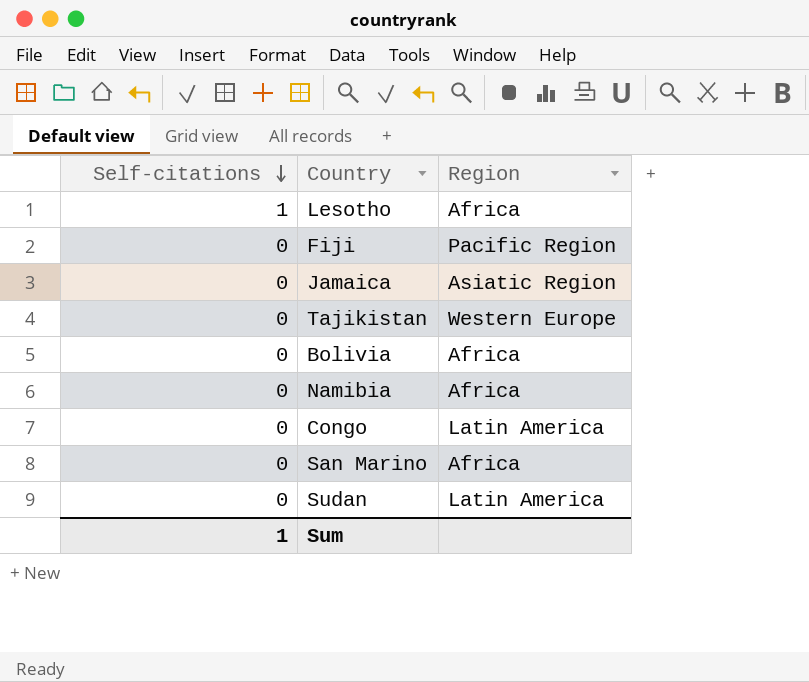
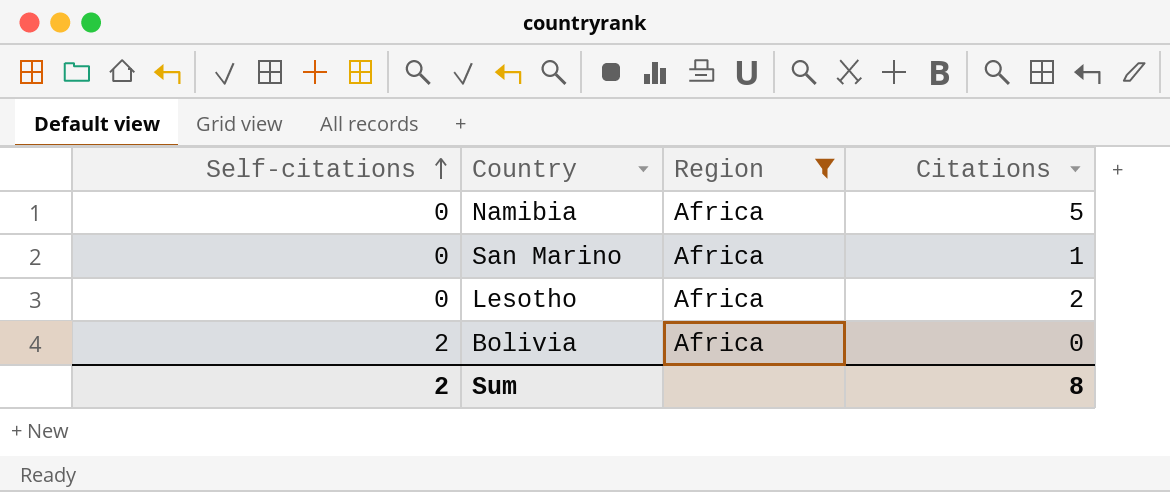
filter: none -> Region = Africa
row order: Self-citations descending -> Self-citations ascending
column Citations | position: none -> 4
Lesotho | Self-citations: 1 -> 0
Bolivia | Self-citations: 0 -> 2
Sum | Self-citations: 1 -> 2

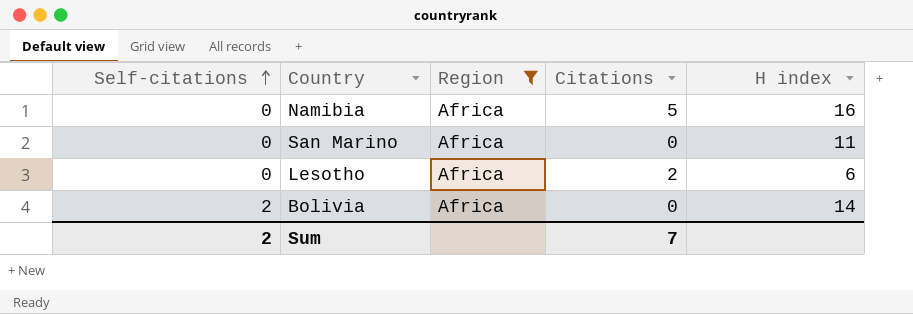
column H index | position: none -> 5
San Marino | Citations: 1 -> 0
Sum | Citations: 8 -> 7

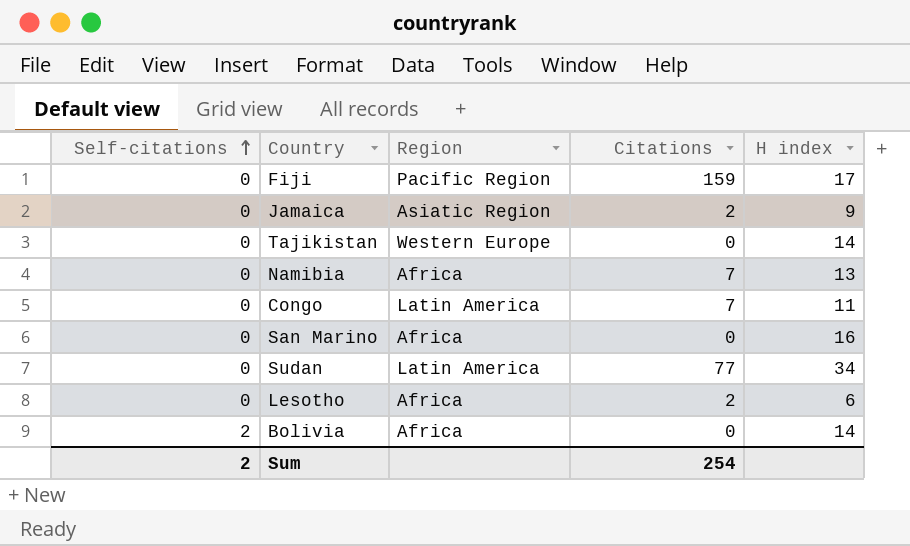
filter: Region = Africa -> none
Namibia | Citations: 5 -> 7
Namibia | H index: 16 -> 13
San Marino | H index: 11 -> 16
Sum | Citations: 7 -> 254

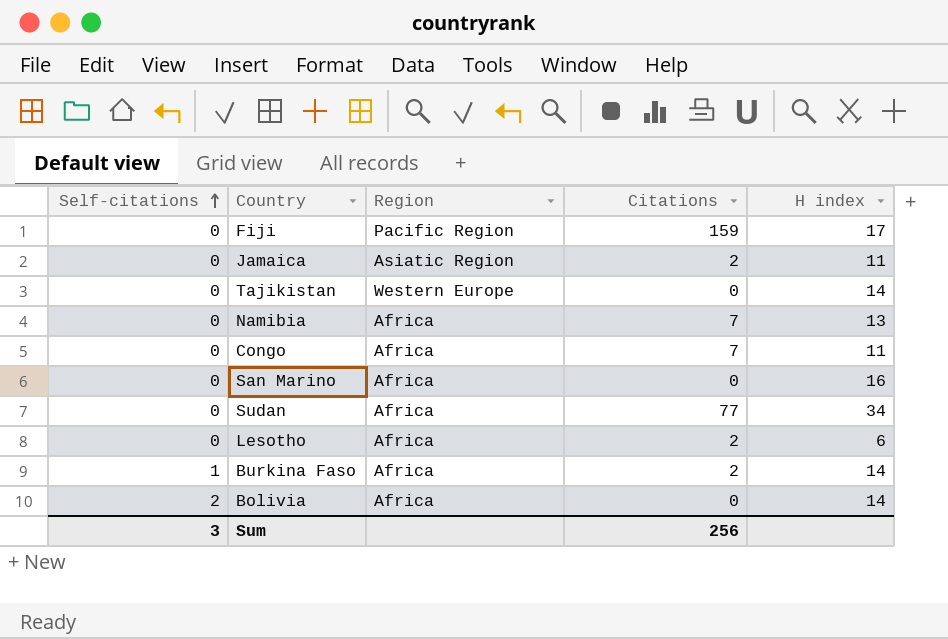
Jamaica | H index: 9 -> 11
Congo | Region: Latin America -> Africa
Sudan | Region: Latin America -> Africa
row Burkina Faso: none -> 1 | Africa | 2 | 14
Sum | Self-citations: 2 -> 3
Sum | Citations: 254 -> 256

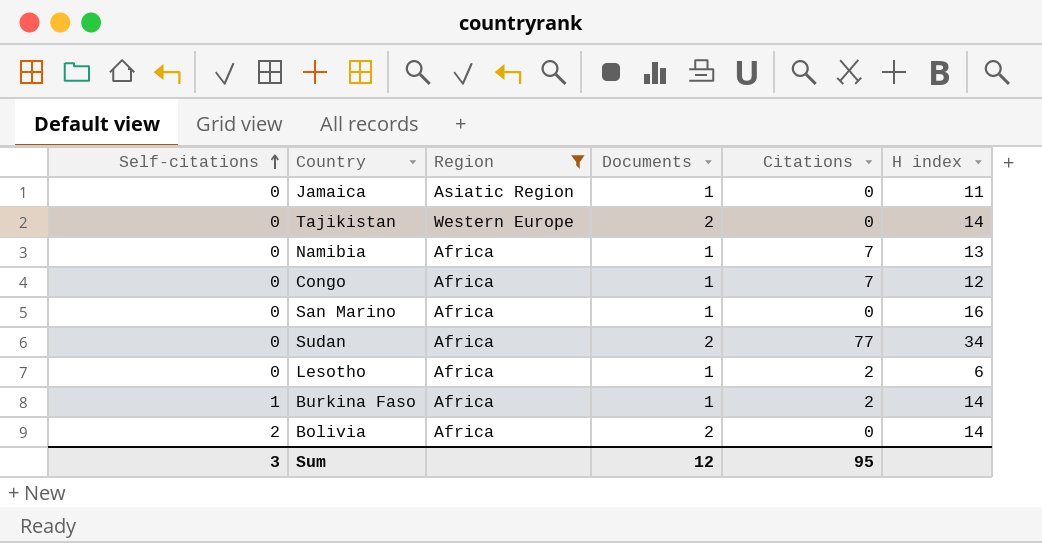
filter: none -> Region != Pacific Region
column Documents | position: none -> 4
Jamaica | Citations: 2 -> 0
Congo | H index: 11 -> 12
Sum | Citations: 256 -> 95

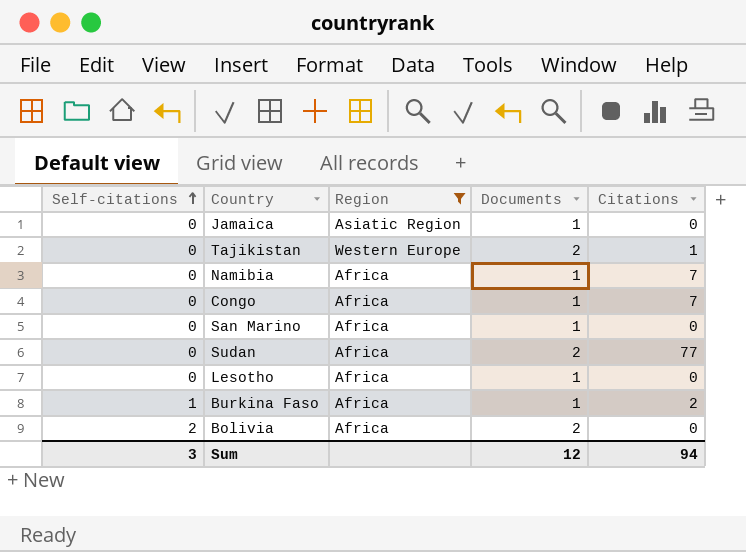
column H index | position: 6 -> none
Tajikistan | Citations: 0 -> 1
Lesotho | Citations: 2 -> 0
Sum | Citations: 95 -> 94

